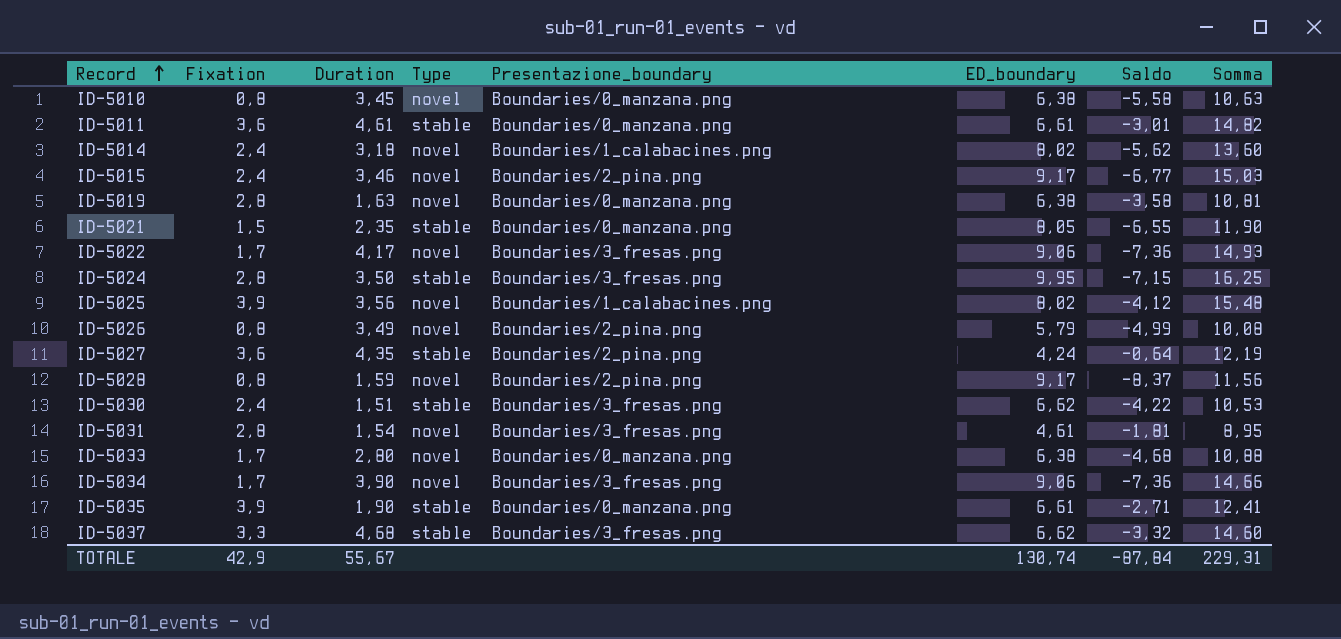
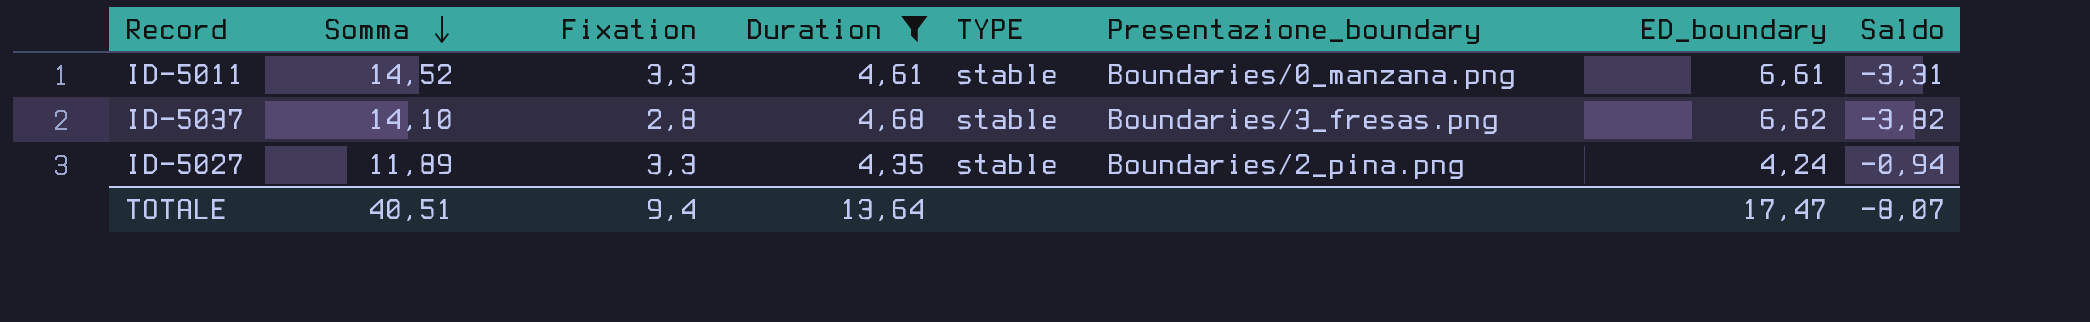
filter: none -> Duration >= 4,35
row order: Record ascending -> Somma descending
column Somma | position: 8 -> 2
column name: Type -> TYPE
ID-5011 | Somma: 14,82 -> 14,52
ID-5011 | Fixation: 3,6 -> 3,3
ID-5011 | Saldo: -3,01 -> -3,31
ID-5037 | Somma: 14,60 -> 14,10
ID-5037 | Fixation: 3,3 -> 2,8
ID-5037 | Saldo: -3,32 -> -3,82
ID-5027 | Somma: 12,19 -> 11,89
ID-5027 | Fixation: 3,6 -> 3,3
ID-5027 | Saldo: -0,64 -> -0,94
TOTALE | Somma: 229,31 -> 40,51
TOTALE | Fixation: 42,9 -> 9,4
TOTALE | Duration: 55,67 -> 13,64
TOTALE | ED_boundary: 130,74 -> 17,47
TOTALE | Saldo: -87,84 -> -8,07

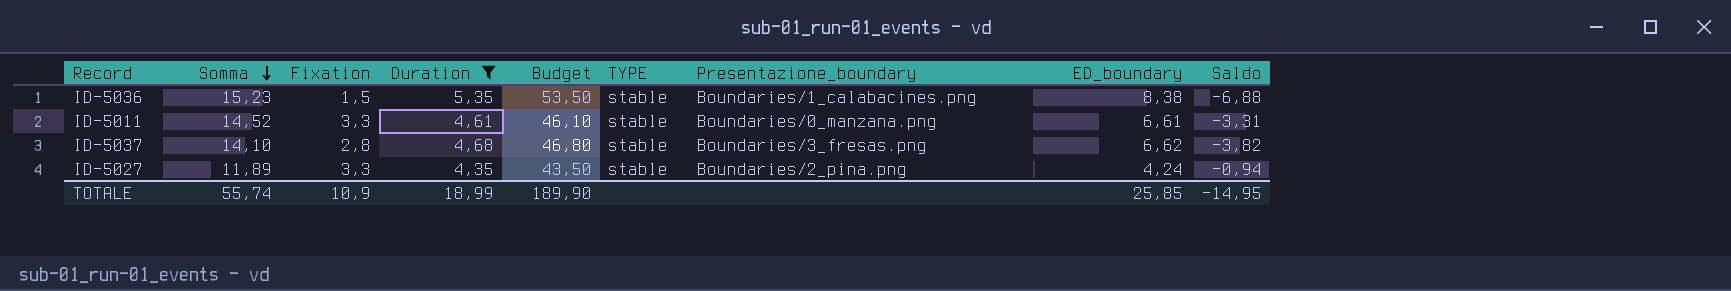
column Budget | formula: none -> [Duration] * 10
row ID-5036: none -> 15,23 | 1,5 | 5,35 | 53,50 | stable | Boundaries/1_calabacines.png | 8,38 | -6,88
TOTALE | Somma: 40,51 -> 55,74
TOTALE | Fixation: 9,4 -> 10,9
TOTALE | Duration: 13,64 -> 18,99
TOTALE | ED_boundary: 17,47 -> 25,85
TOTALE | Saldo: -8,07 -> -14,95

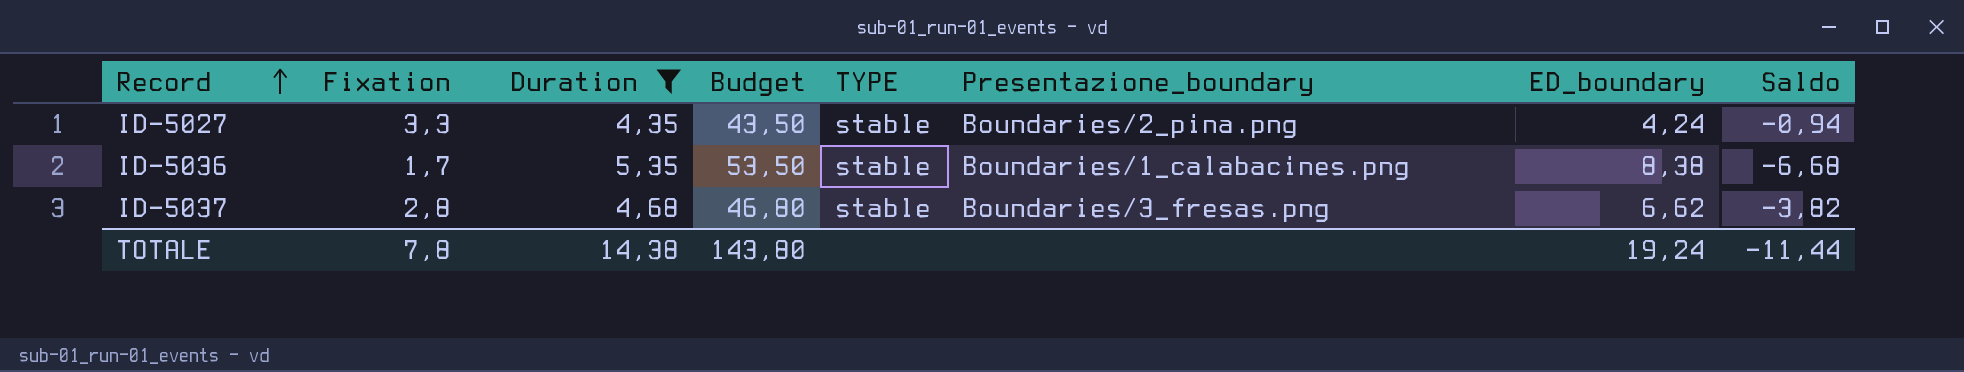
row order: Somma descending -> Record ascending
column Somma | formula: [Fixation] + [Duration] + [ED_boundary] -> none
row ID-5011: 14,52 | 3,3 | 4,61 | 46,10 | stable | Boundaries/0_manzana.png | 6,61 | -3,31 -> none
ID-5036 | Fixation: 1,5 -> 1,7
ID-5036 | Saldo: -6,88 -> -6,68
TOTALE | Fixation: 10,9 -> 7,8
TOTALE | Duration: 18,99 -> 14,38
TOTALE | Budget: 189,90 -> 143,80
TOTALE | ED_boundary: 25,85 -> 19,24
TOTALE | Saldo: -14,95 -> -11,44

